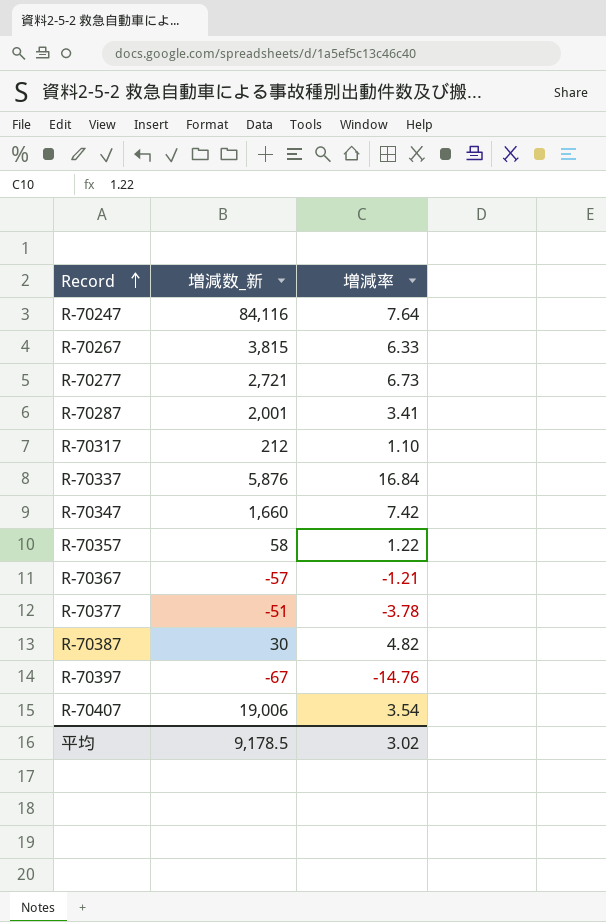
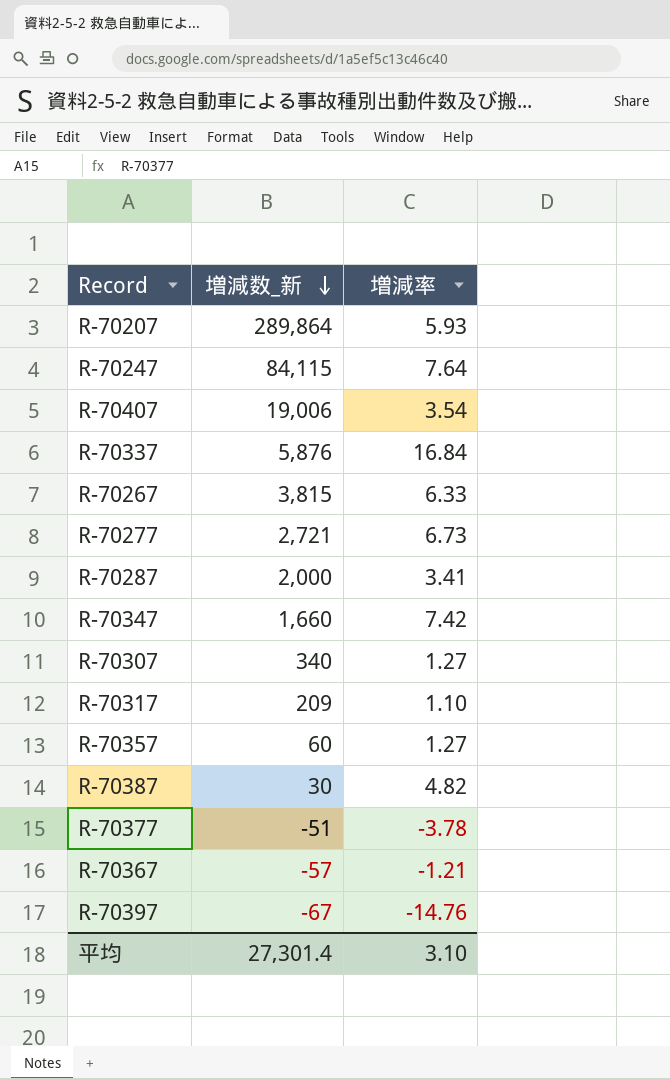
row order: Record ascending -> 増減数_新 descending
row R-70207: none -> 289,864 | 5.93
R-70247 | 増減数_新: 84,116 -> 84,115
R-70287 | 増減数_新: 2,001 -> 2,000
row R-70307: none -> 340 | 1.27
R-70317 | 増減数_新: 212 -> 209
R-70357 | 増減数_新: 58 -> 60
R-70357 | 増減率: 1.22 -> 1.27
平均 | 増減数_新: 9,178.5 -> 27,301.4
平均 | 増減率: 3.02 -> 3.10

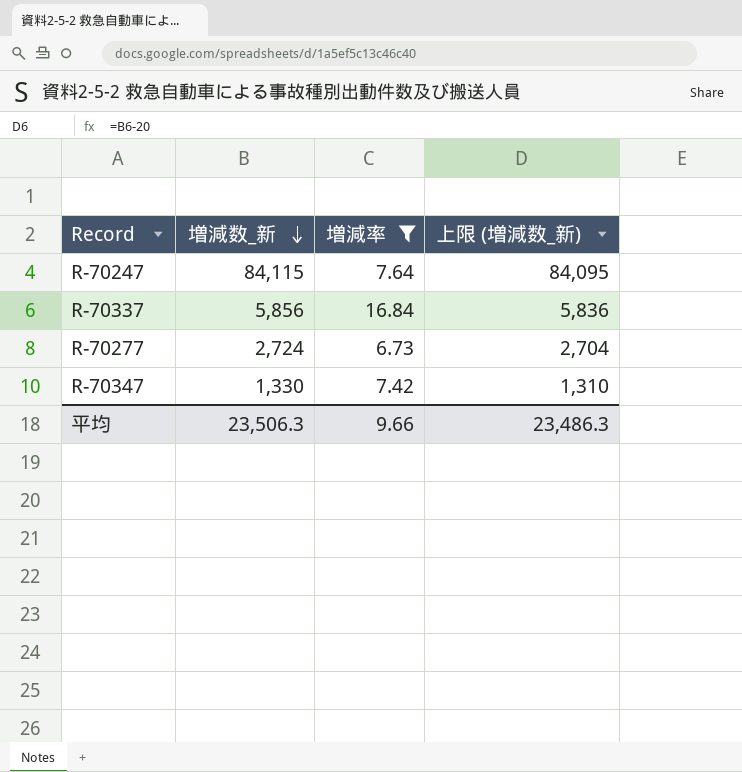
filter: none -> 増減率 >= 6.73
column 上限 (増減数_新) | formula: none -> [増減数_新] - 20
R-70337 | 増減数_新: 5,876 -> 5,856
R-70277 | 増減数_新: 2,721 -> 2,724
R-70347 | 増減数_新: 1,660 -> 1,330
平均 | 増減数_新: 27,301.4 -> 23,506.3
平均 | 増減率: 3.10 -> 9.66

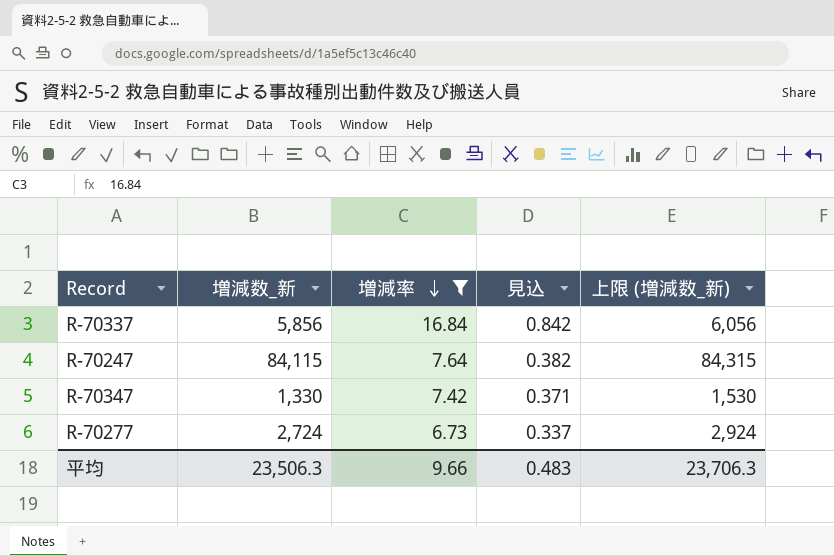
row order: 増減数_新 descending -> 増減率 descending
column 見込 | formula: none -> [増減率] * 0.05
column 上限 (増減数_新) | formula: [増減数_新] - 20 -> [増減数_新] + 200
平均 | 上限 (増減数_新): 23,486.3 -> 23,706.3

